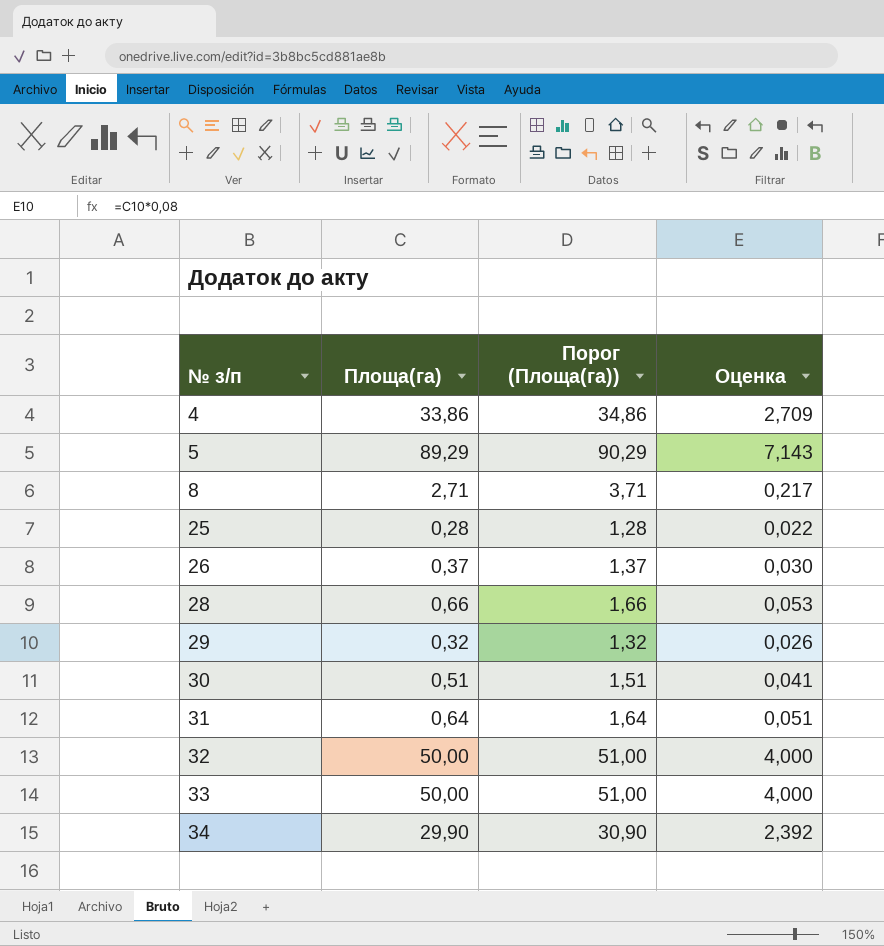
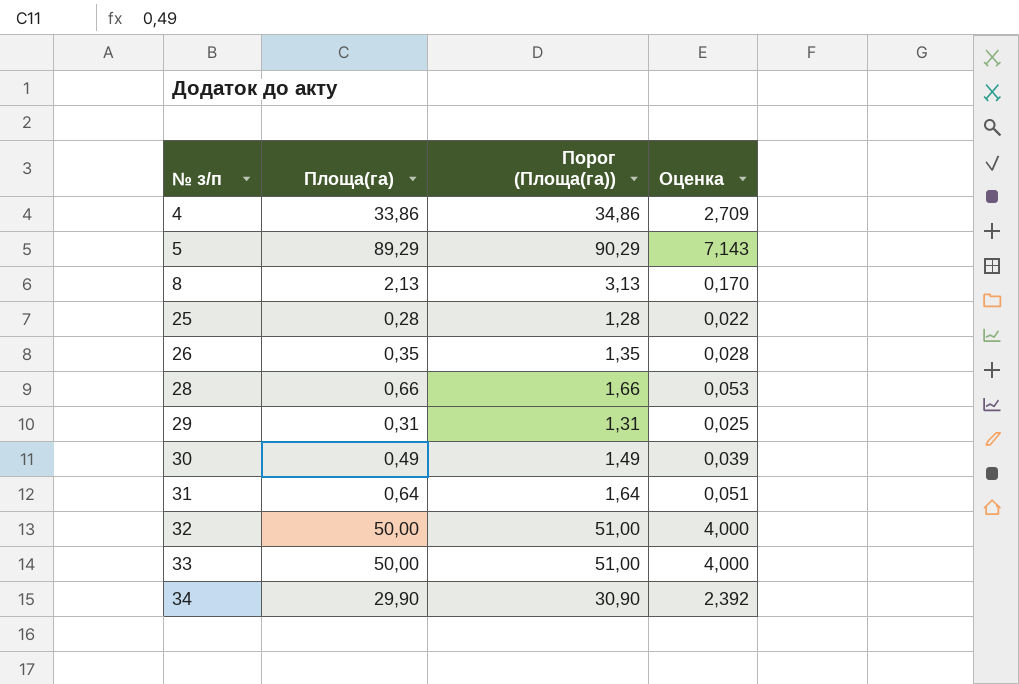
8 | Площа(га): 2,71 -> 2,13
8 | Порог (Площа(га)): 3,71 -> 3,13
8 | Оценка: 0,217 -> 0,170
26 | Площа(га): 0,37 -> 0,35
26 | Порог (Площа(га)): 1,37 -> 1,35
26 | Оценка: 0,030 -> 0,028
29 | Площа(га): 0,32 -> 0,31
29 | Порог (Площа(га)): 1,32 -> 1,31
29 | Оценка: 0,026 -> 0,025
30 | Площа(га): 0,51 -> 0,49
30 | Порог (Площа(га)): 1,51 -> 1,49
30 | Оценка: 0,041 -> 0,039

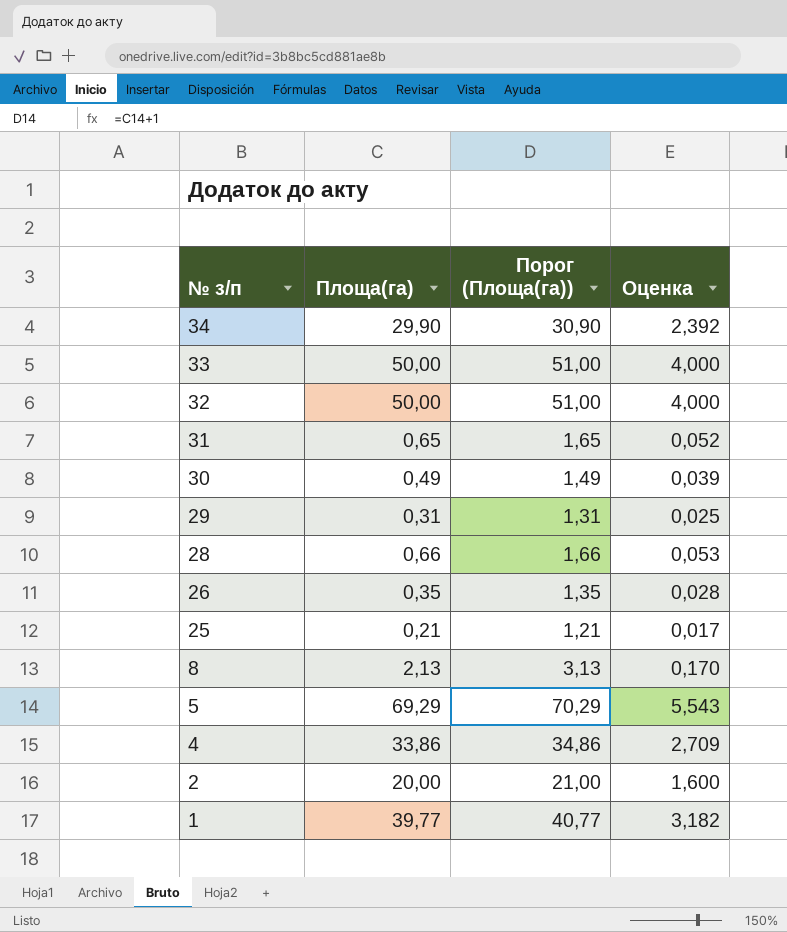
row order: № з/п ascending -> № з/п descending
31 | Площа(га): 0,64 -> 0,65
31 | Порог (Площа(га)): 1,64 -> 1,65
31 | Оценка: 0,051 -> 0,052
25 | Площа(га): 0,28 -> 0,21
25 | Порог (Площа(га)): 1,28 -> 1,21
25 | Оценка: 0,022 -> 0,017
5 | Площа(га): 89,29 -> 69,29
5 | Порог (Площа(га)): 90,29 -> 70,29
5 | Оценка: 7,143 -> 5,543
row 2: none -> 20,00 | 21,00 | 1,600
row 1: none -> 39,77 | 40,77 | 3,182

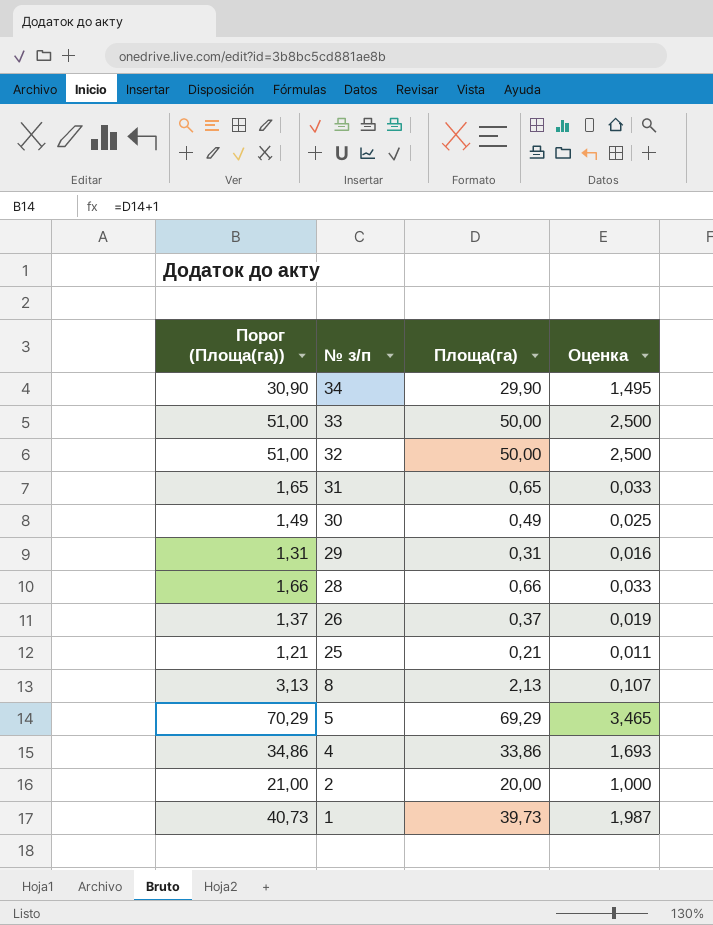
column Порог (Площа(га)) | position: 3 -> 1
column Оценка | formula: [Площа(га)] * 0,08 -> [Площа(га)] * 0,05
26 | Порог (Площа(га)): 1,35 -> 1,37
26 | Площа(га): 0,35 -> 0,37
1 | Порог (Площа(га)): 40,77 -> 40,73
1 | Площа(га): 39,77 -> 39,73

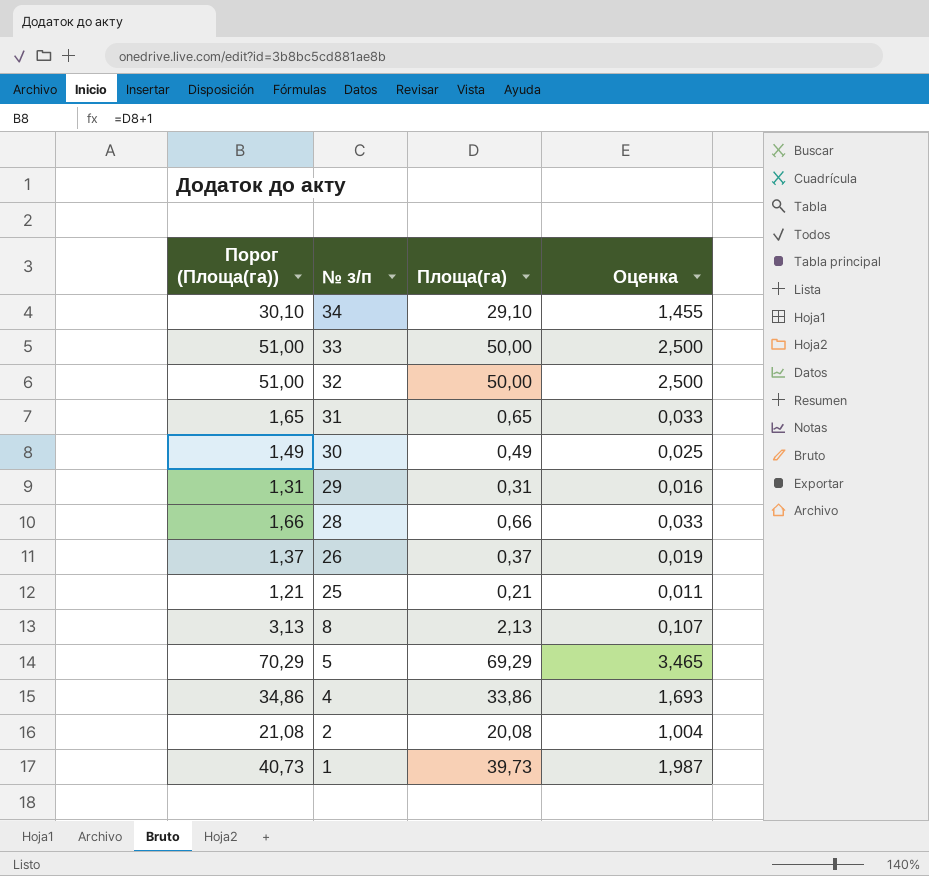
34 | Порог (Площа(га)): 30,90 -> 30,10
34 | Площа(га): 29,90 -> 29,10
34 | Оценка: 1,495 -> 1,455
2 | Порог (Площа(га)): 21,00 -> 21,08
2 | Площа(га): 20,00 -> 20,08
2 | Оценка: 1,000 -> 1,004

